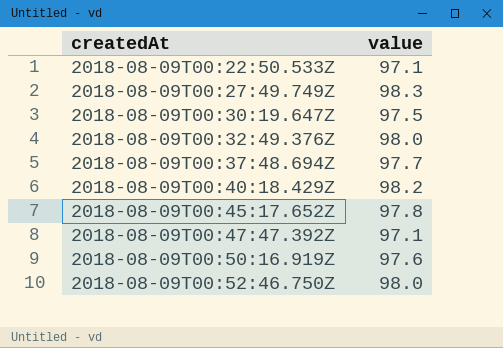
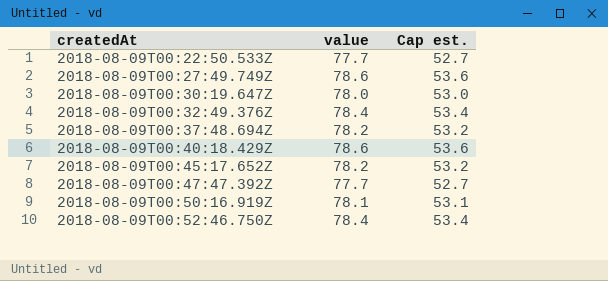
column Cap est. | formula: none -> [value] - 25
2018-08-09T00:22:50.533Z | value: 97.1 -> 77.7
2018-08-09T00:27:49.749Z | value: 98.3 -> 78.6
2018-08-09T00:30:19.647Z | value: 97.5 -> 78.0
2018-08-09T00:32:49.376Z | value: 98.0 -> 78.4
2018-08-09T00:37:48.694Z | value: 97.7 -> 78.2
2018-08-09T00:40:18.429Z | value: 98.2 -> 78.6
2018-08-09T00:45:17.652Z | value: 97.8 -> 78.2
2018-08-09T00:47:47.392Z | value: 97.1 -> 77.7
2018-08-09T00:50:16.919Z | value: 97.6 -> 78.1
2018-08-09T00:52:46.750Z | value: 98.0 -> 78.4

